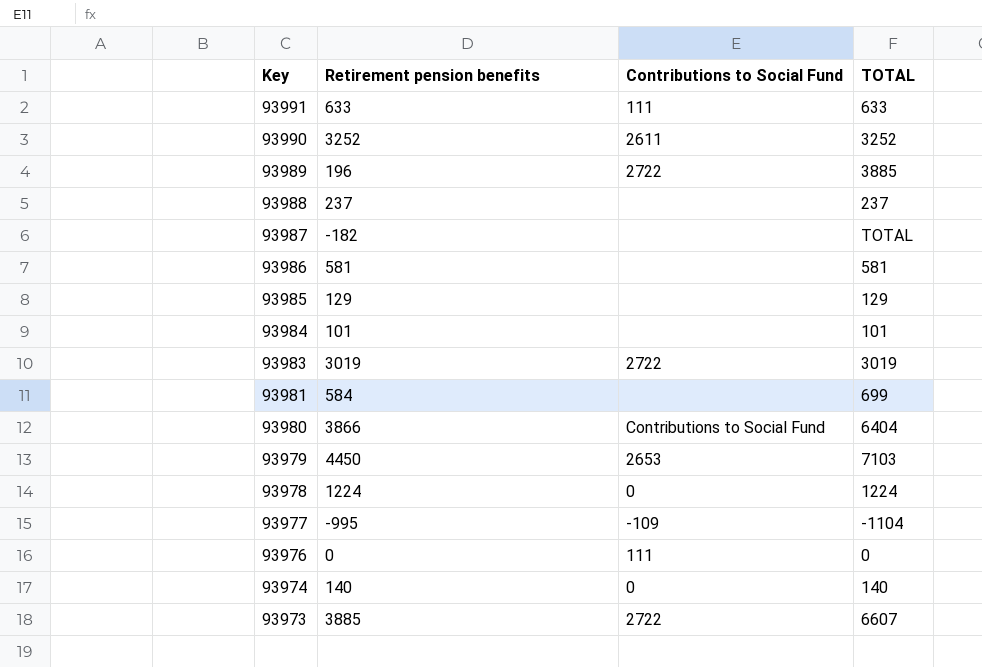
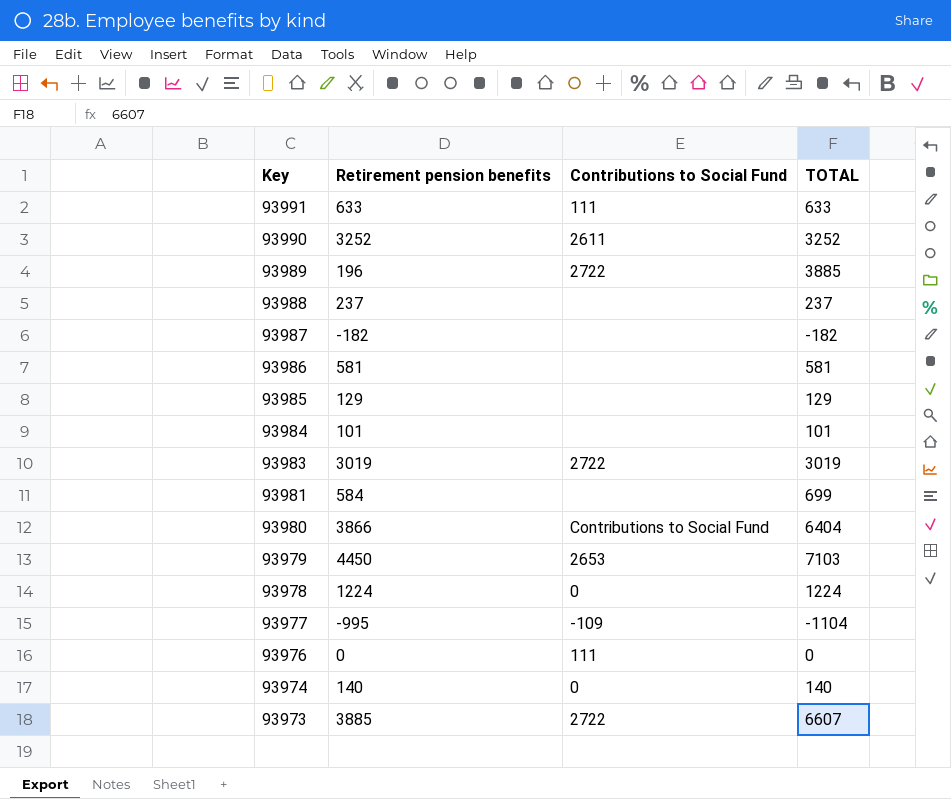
93987 | TOTAL: TOTAL -> -182

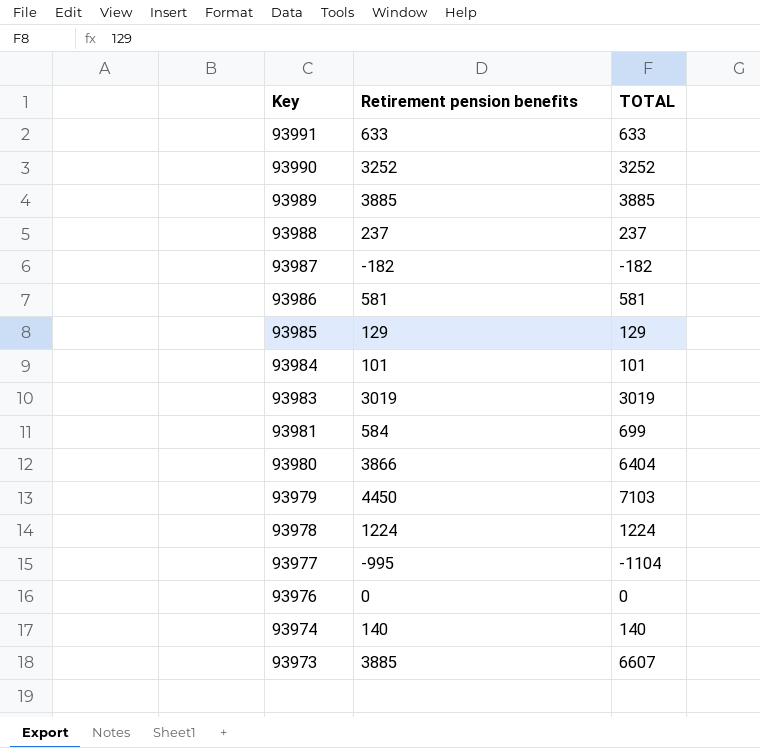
column Contributions to Social Fund | position: 3 -> none
93989 | Retirement pension benefits: 196 -> 3885

